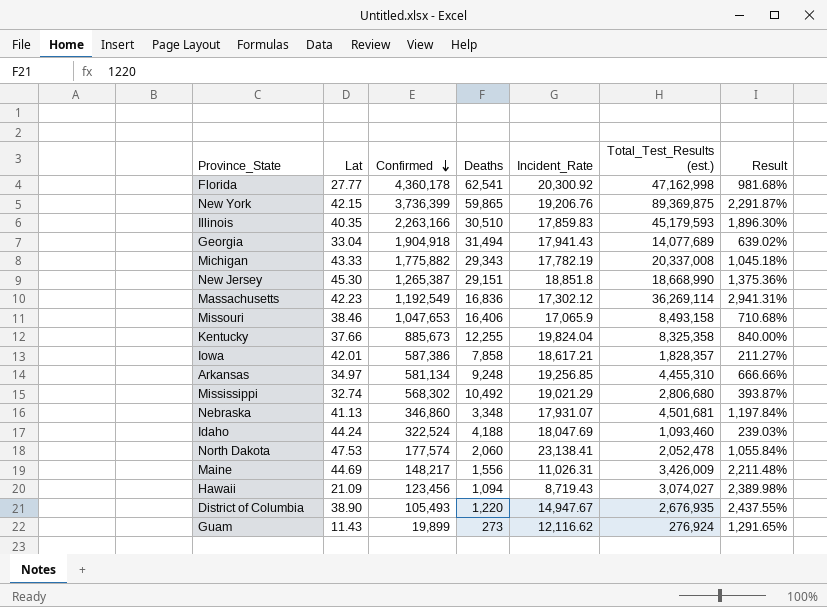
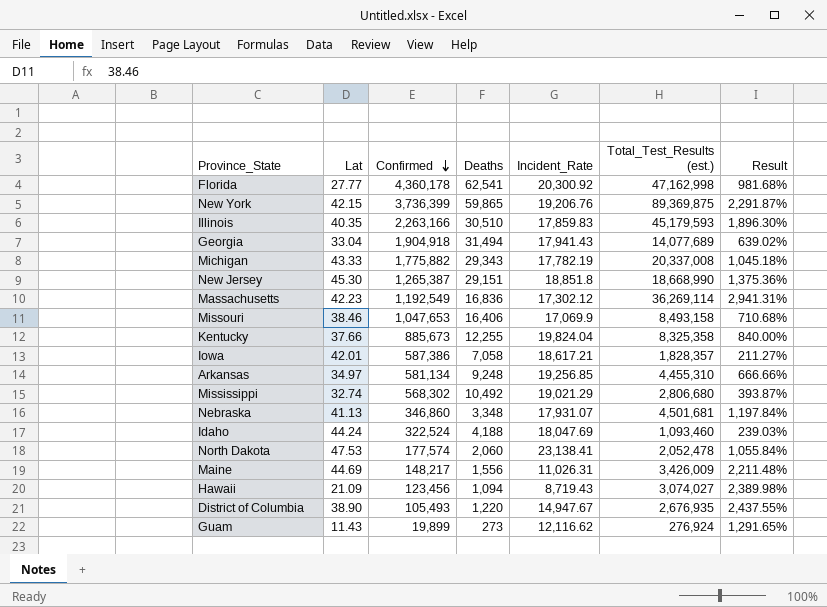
Missouri | Incident_Rate: 17,065.9 -> 17,069.9
Iowa | Deaths: 7,858 -> 7,058

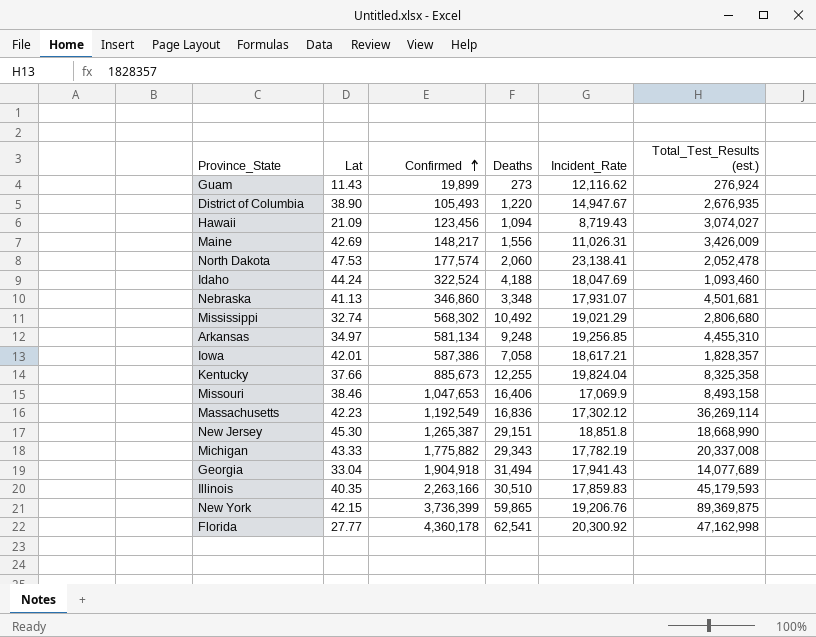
row order: Confirmed descending -> Confirmed ascending
column Result | formula: ([Total_Test_Results (est.)] - [Confirmed]) / [Confirmed] -> none
Maine | Lat: 44.69 -> 42.69

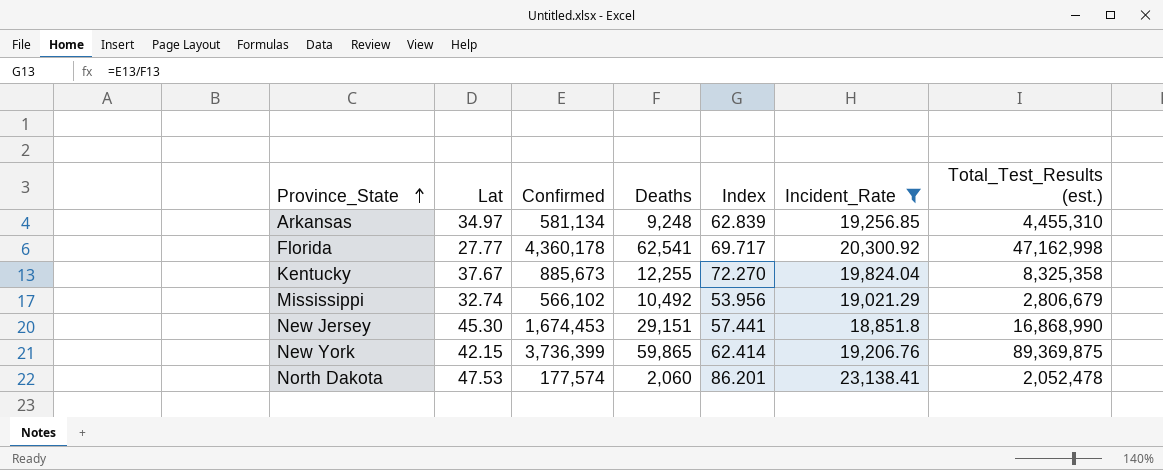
filter: none -> Incident_Rate >= 18,851.8
row order: Confirmed ascending -> Province_State ascending
column Index | formula: none -> [Confirmed] / [Deaths]
Kentucky | Lat: 37.66 -> 37.67
Mississippi | Confirmed: 568,302 -> 566,102
Mississippi | Total_Test_Results (est.): 2,806,680 -> 2,806,679
New Jersey | Confirmed: 1,265,387 -> 1,674,453
New Jersey | Total_Test_Results (est.): 18,668,990 -> 16,868,990

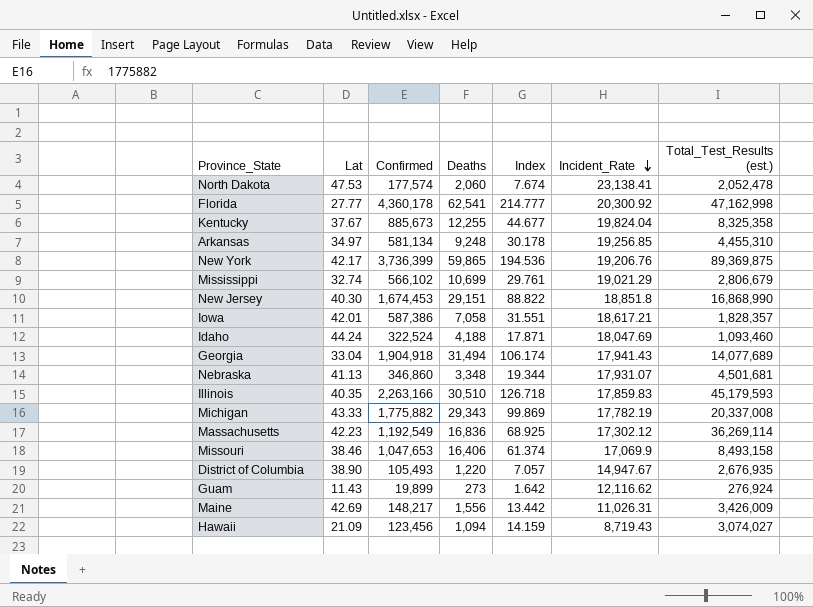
filter: Incident_Rate >= 18,851.8 -> none
row order: Province_State ascending -> Incident_Rate descending
column Index | formula: [Confirmed] / [Deaths] -> [Confirmed] / [Incident_Rate]
New York | Lat: 42.15 -> 42.17
Mississippi | Deaths: 10,492 -> 10,699
New Jersey | Lat: 45.30 -> 40.30

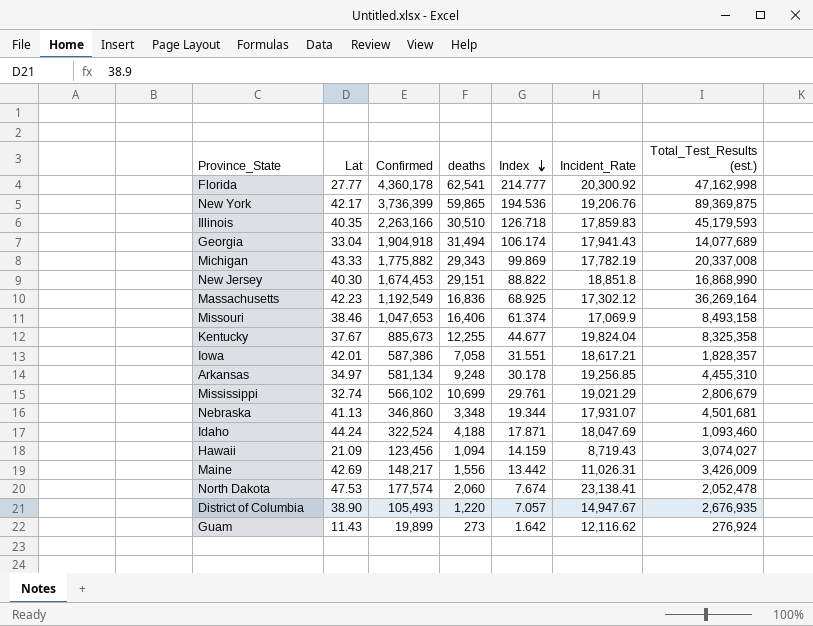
row order: Incident_Rate descending -> Index descending
column name: Deaths -> deaths
Massachusetts | Total_Test_Results (est.): 36,269,114 -> 36,269,164

